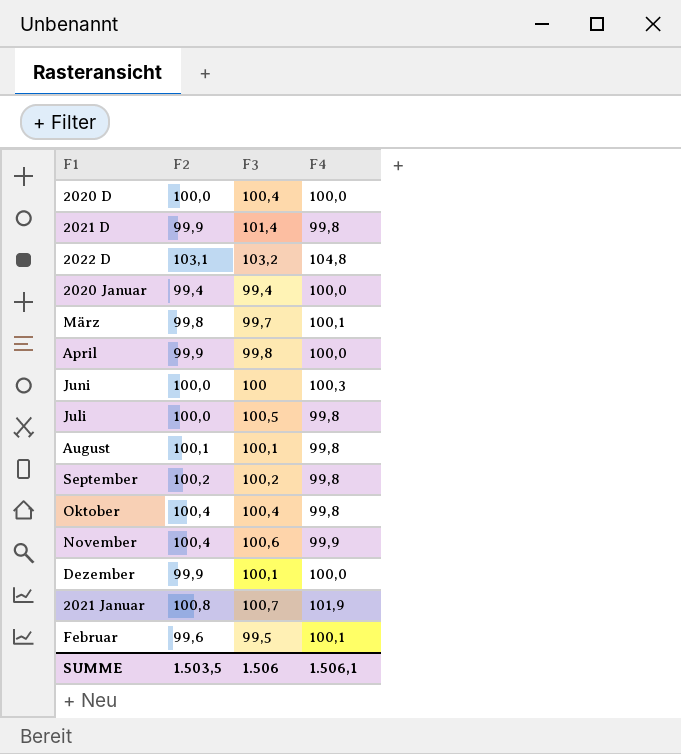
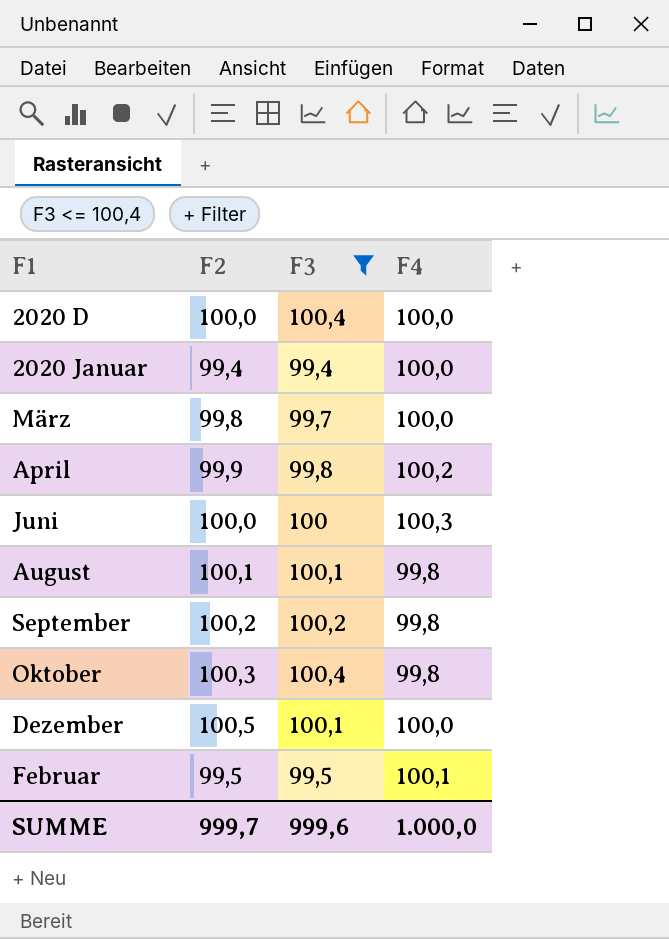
filter: none -> F3 <= 100,4
März | F4: 100,1 -> 100,0
April | F4: 100,0 -> 100,2
Oktober | F2: 100,4 -> 100,3
Dezember | F2: 99,9 -> 100,5
Februar | F2: 99,6 -> 99,5
SUMME | F2: 1.503,5 -> 999,7
SUMME | F3: 1.506 -> 999,6
SUMME | F4: 1.506,1 -> 1.000,0

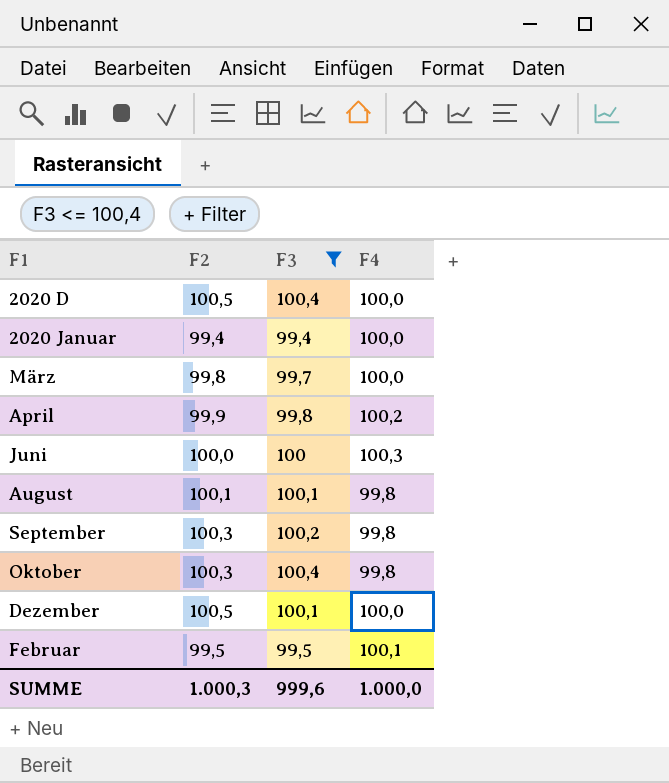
2020 D | F2: 100,0 -> 100,5
September | F2: 100,2 -> 100,3
SUMME | F2: 999,7 -> 1.000,3

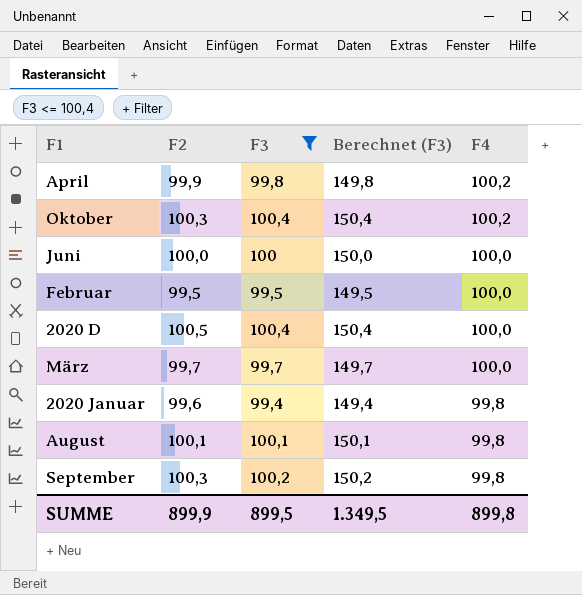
row order: none -> F4 descending
column Berechnet (F3) | formula: none -> [F3] + 50
row Dezember: 100,5 | 100,1 | 100,0 -> none
Oktober | F4: 99,8 -> 100,2
Juni | F4: 100,3 -> 100,0
Februar | F4: 100,1 -> 100,0
März | F2: 99,8 -> 99,7
2020 Januar | F2: 99,4 -> 99,6
2020 Januar | F4: 100,0 -> 99,8
SUMME | F2: 1.000,3 -> 899,9
SUMME | F3: 999,6 -> 899,5
SUMME | F4: 1.000,0 -> 899,8

